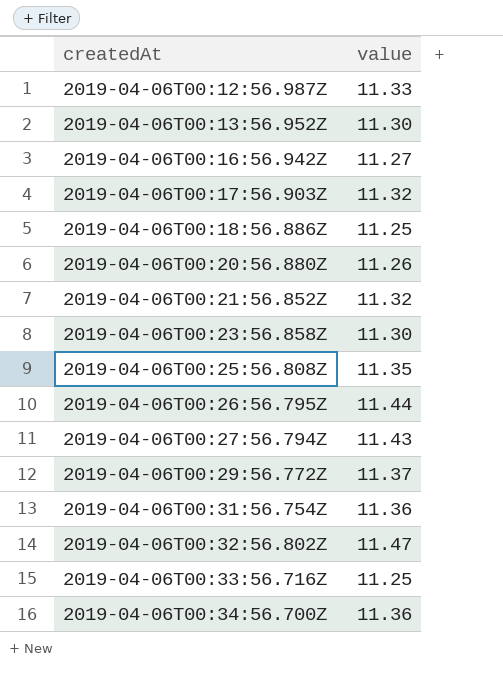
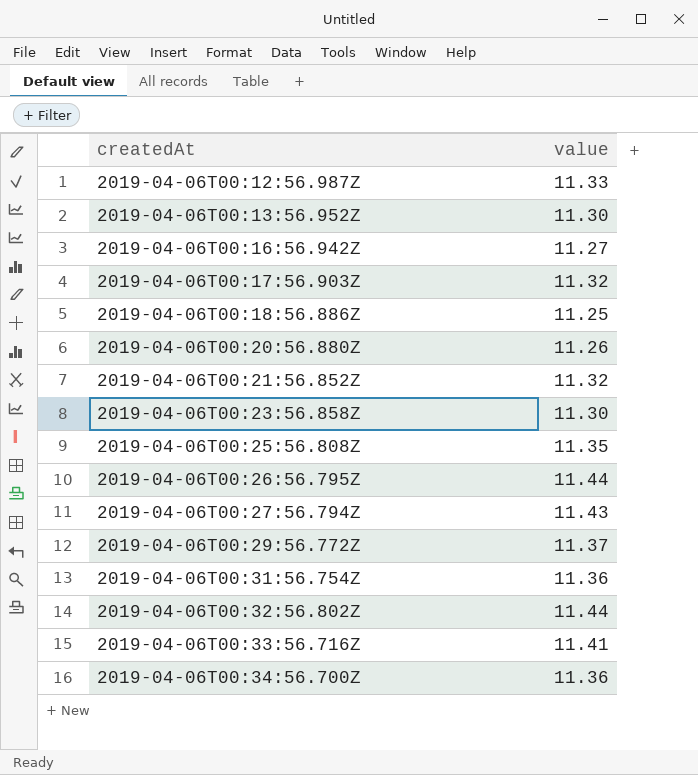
2019-04-06T00:32:56.802Z | value: 11.47 -> 11.44
2019-04-06T00:33:56.716Z | value: 11.25 -> 11.41

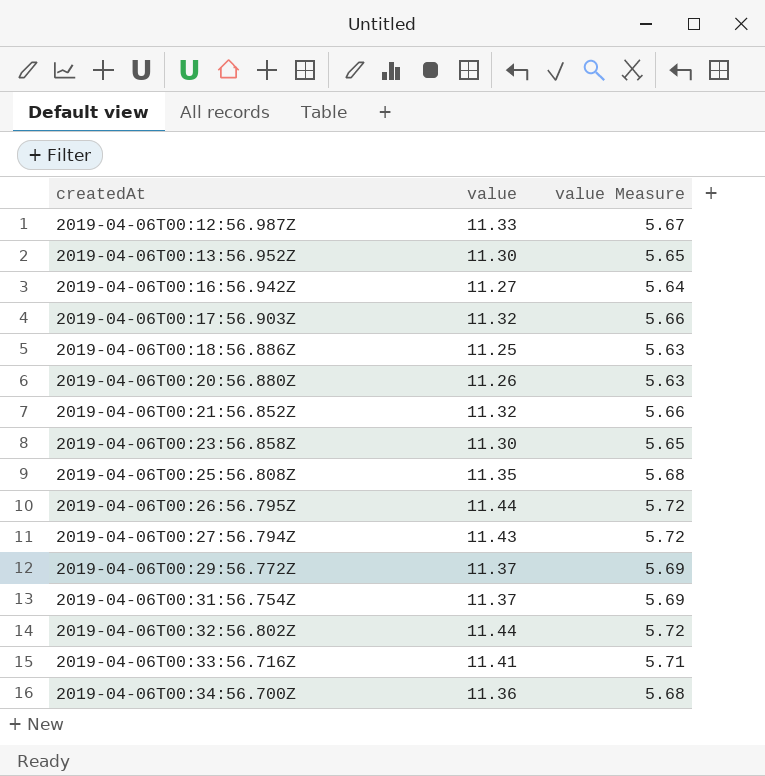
column value Measure | formula: none -> [value] * 0.5
2019-04-06T00:31:56.754Z | value: 11.36 -> 11.37

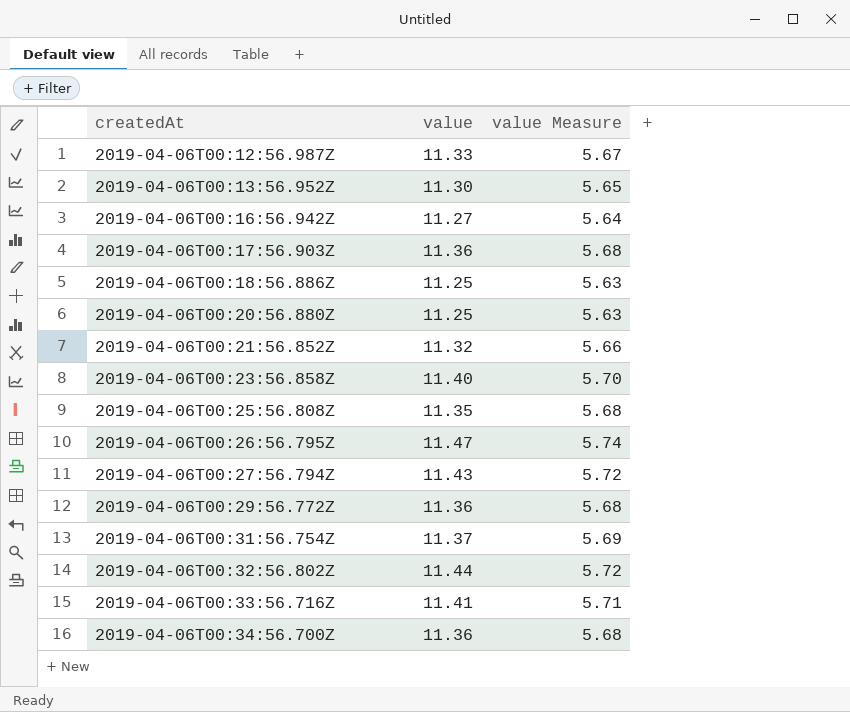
2019-04-06T00:17:56.903Z | value: 11.32 -> 11.36
2019-04-06T00:17:56.903Z | value Measure: 5.66 -> 5.68
2019-04-06T00:20:56.880Z | value: 11.26 -> 11.25
2019-04-06T00:23:56.858Z | value: 11.30 -> 11.40
2019-04-06T00:23:56.858Z | value Measure: 5.65 -> 5.70
2019-04-06T00:26:56.795Z | value: 11.44 -> 11.47
2019-04-06T00:26:56.795Z | value Measure: 5.72 -> 5.74
2019-04-06T00:29:56.772Z | value: 11.37 -> 11.36
2019-04-06T00:29:56.772Z | value Measure: 5.69 -> 5.68

